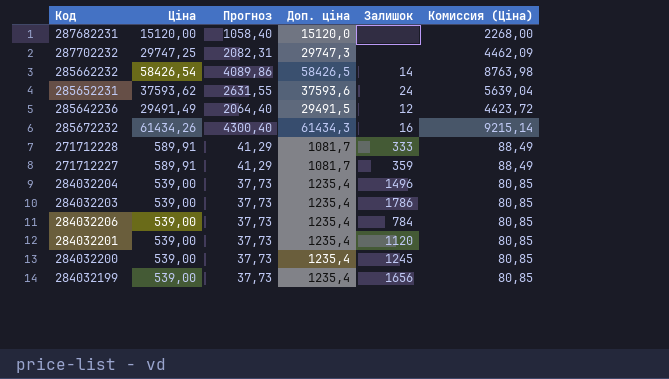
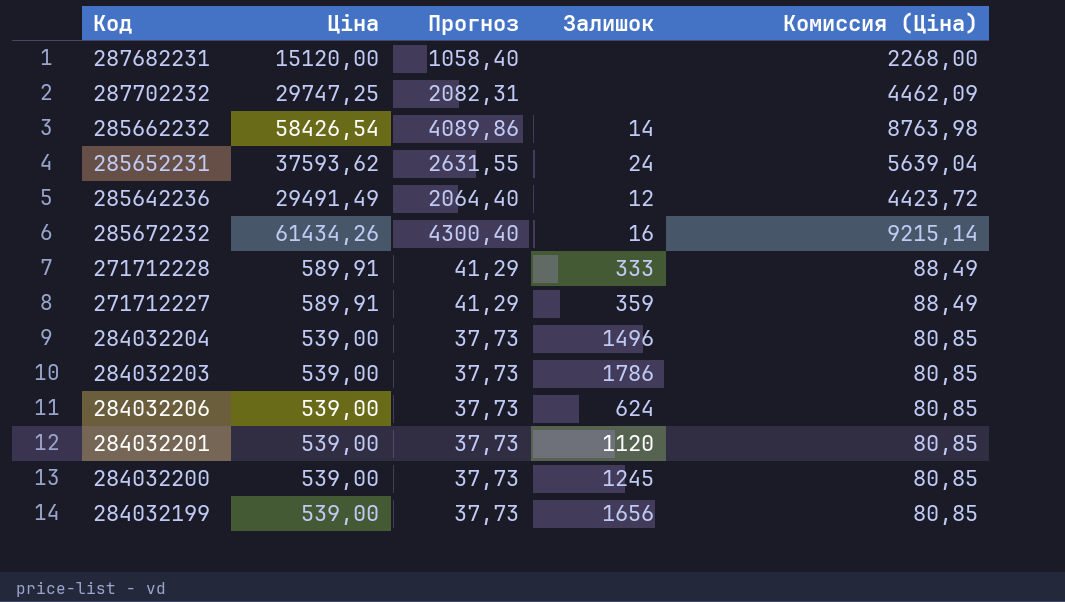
column Доп. ціна | position: 4 -> none
284032206 | Залишок: 784 -> 624

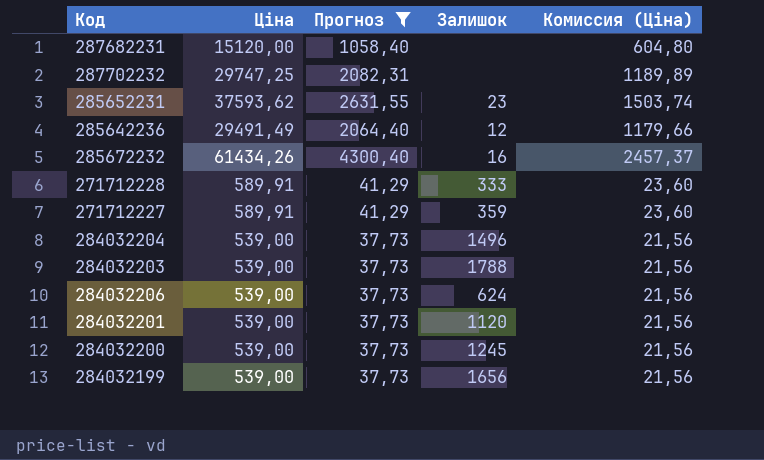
filter: none -> Прогноз != 4089,86
column Комиссия (Ціна) | formula: [Ціна] * 0,15 -> [Ціна] * 0,04
285652231 | Залишок: 24 -> 23
284032203 | Залишок: 1786 -> 1788

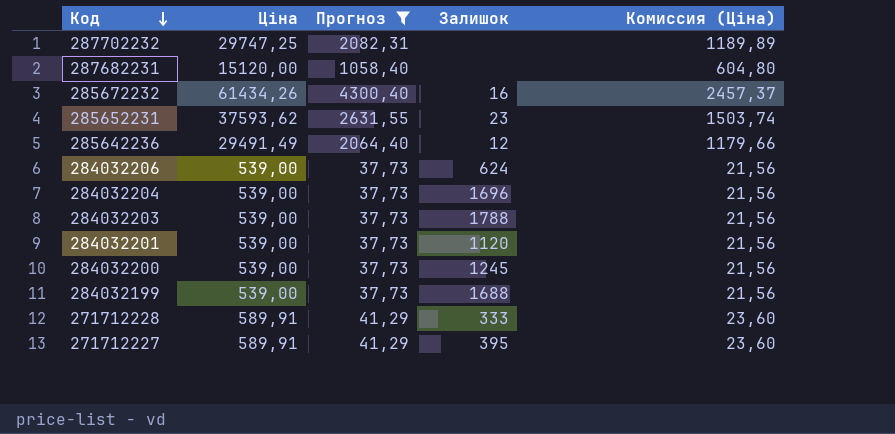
row order: none -> Код descending
284032204 | Залишок: 1496 -> 1696
284032199 | Залишок: 1656 -> 1688
271712227 | Залишок: 359 -> 395

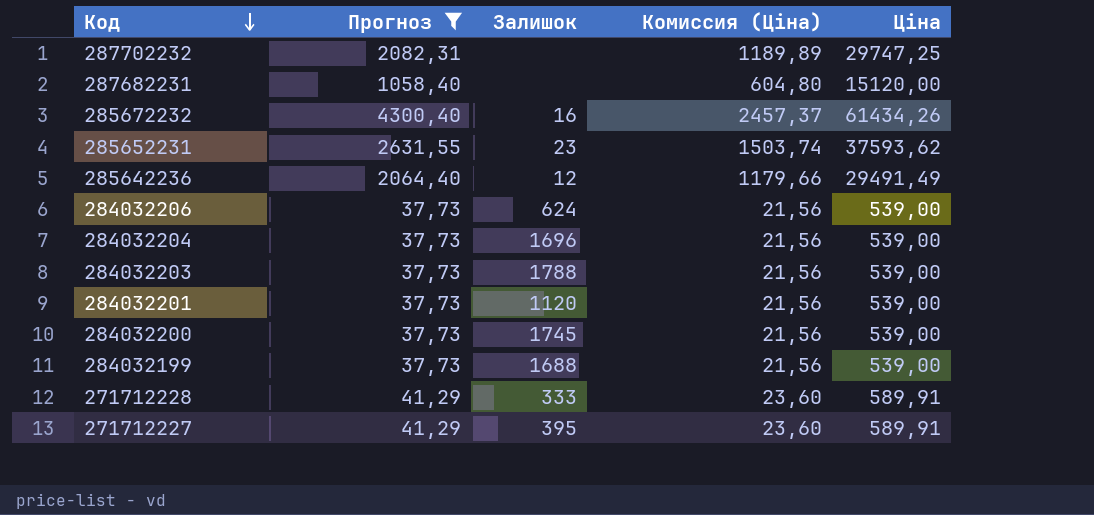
column Ціна | position: 2 -> 5
284032200 | Залишок: 1245 -> 1745

